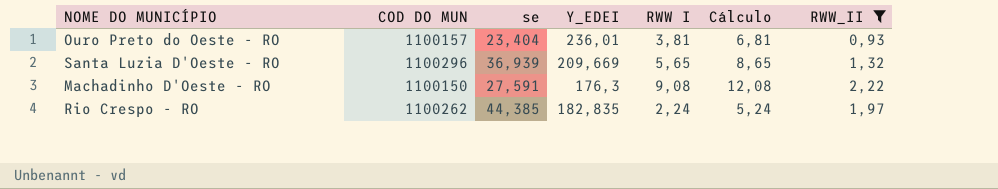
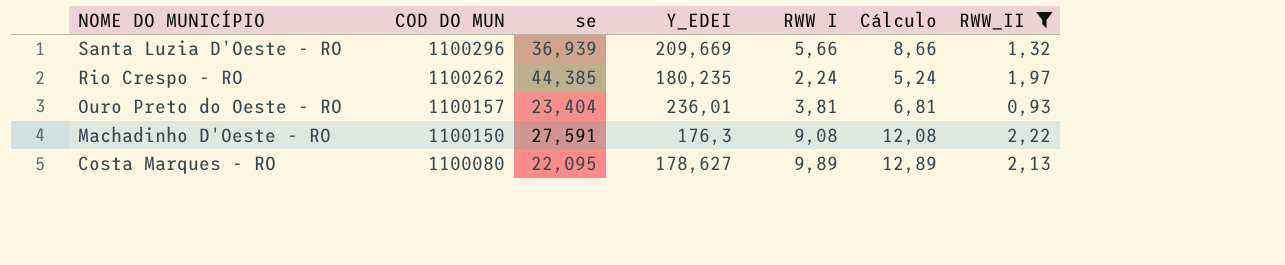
row order: none -> NOME DO MUNICÍPIO descending
Santa Luzia D'Oeste - RO | RWW I: 5,65 -> 5,66
Santa Luzia D'Oeste - RO | Cálculo: 8,65 -> 8,66
Rio Crespo - RO | Y_EDEI: 182,835 -> 180,235
row Costa Marques - RO: none -> 1100080 | 22,095 | 178,627 | 9,89 | 12,89 | 2,13

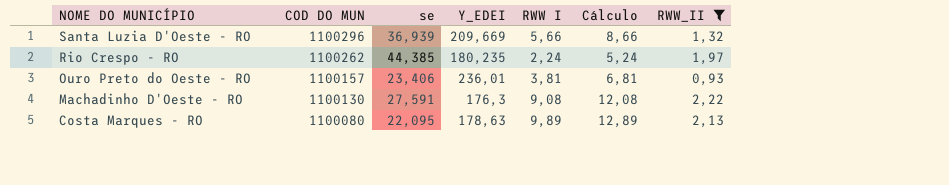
Ouro Preto do Oeste - RO | se: 23,404 -> 23,406
Machadinho D'Oeste - RO | COD DO MUN: 1100150 -> 1100130
Costa Marques - RO | Y_EDEI: 178,627 -> 178,63

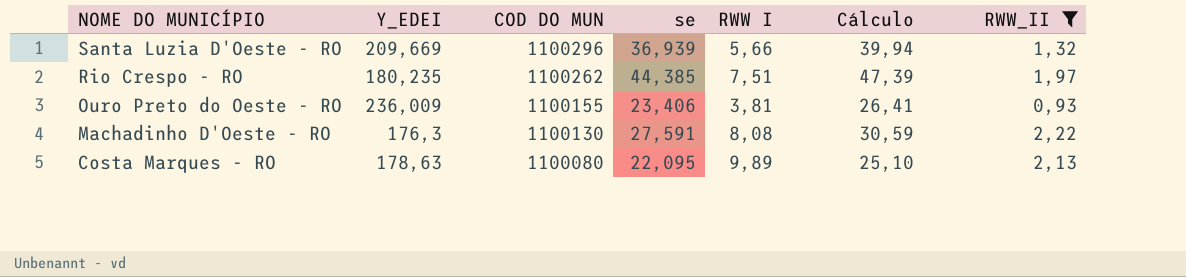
column Y_EDEI | position: 4 -> 2
column Cálculo | formula: [RWW I] + 3 -> [se] + 3
Rio Crespo - RO | RWW I: 2,24 -> 7,51
Ouro Preto do Oeste - RO | Y_EDEI: 236,01 -> 236,009
Ouro Preto do Oeste - RO | COD DO MUN: 1100157 -> 1100155
Machadinho D'Oeste - RO | RWW I: 9,08 -> 8,08

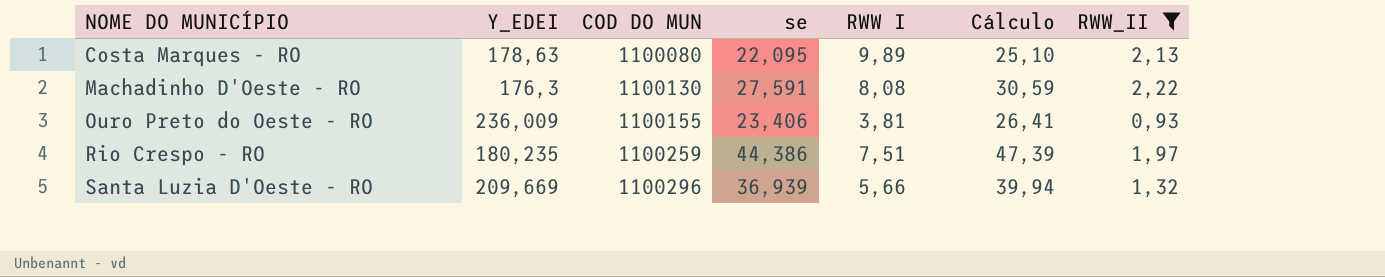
row order: NOME DO MUNICÍPIO descending -> NOME DO MUNICÍPIO ascending
Rio Crespo - RO | COD DO MUN: 1100262 -> 1100259
Rio Crespo - RO | se: 44,385 -> 44,386

